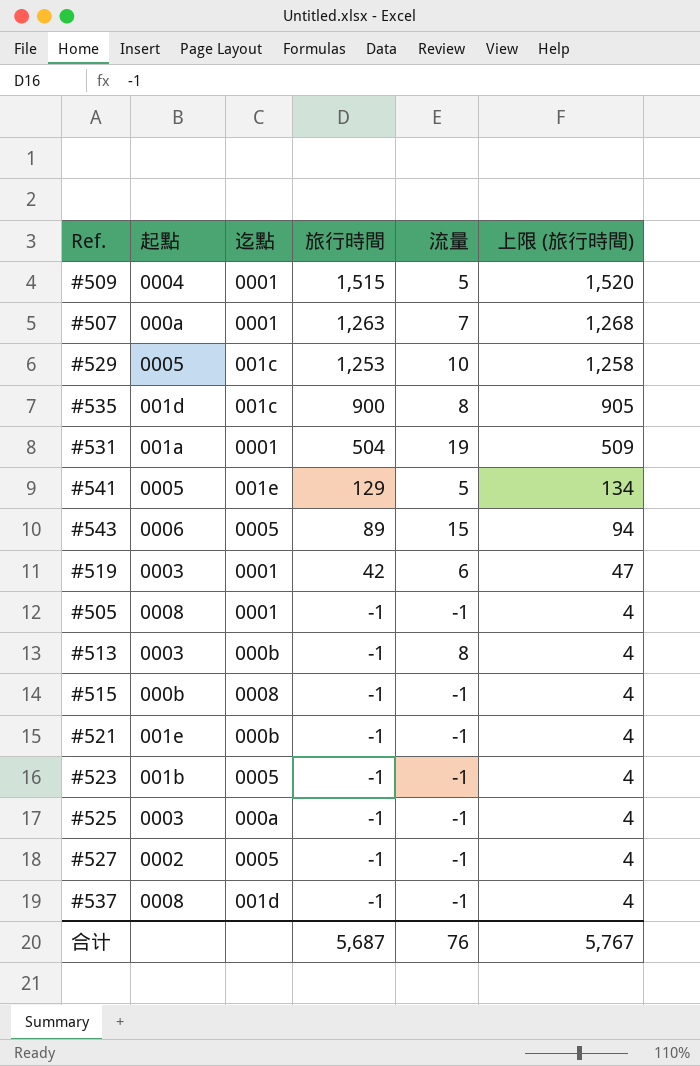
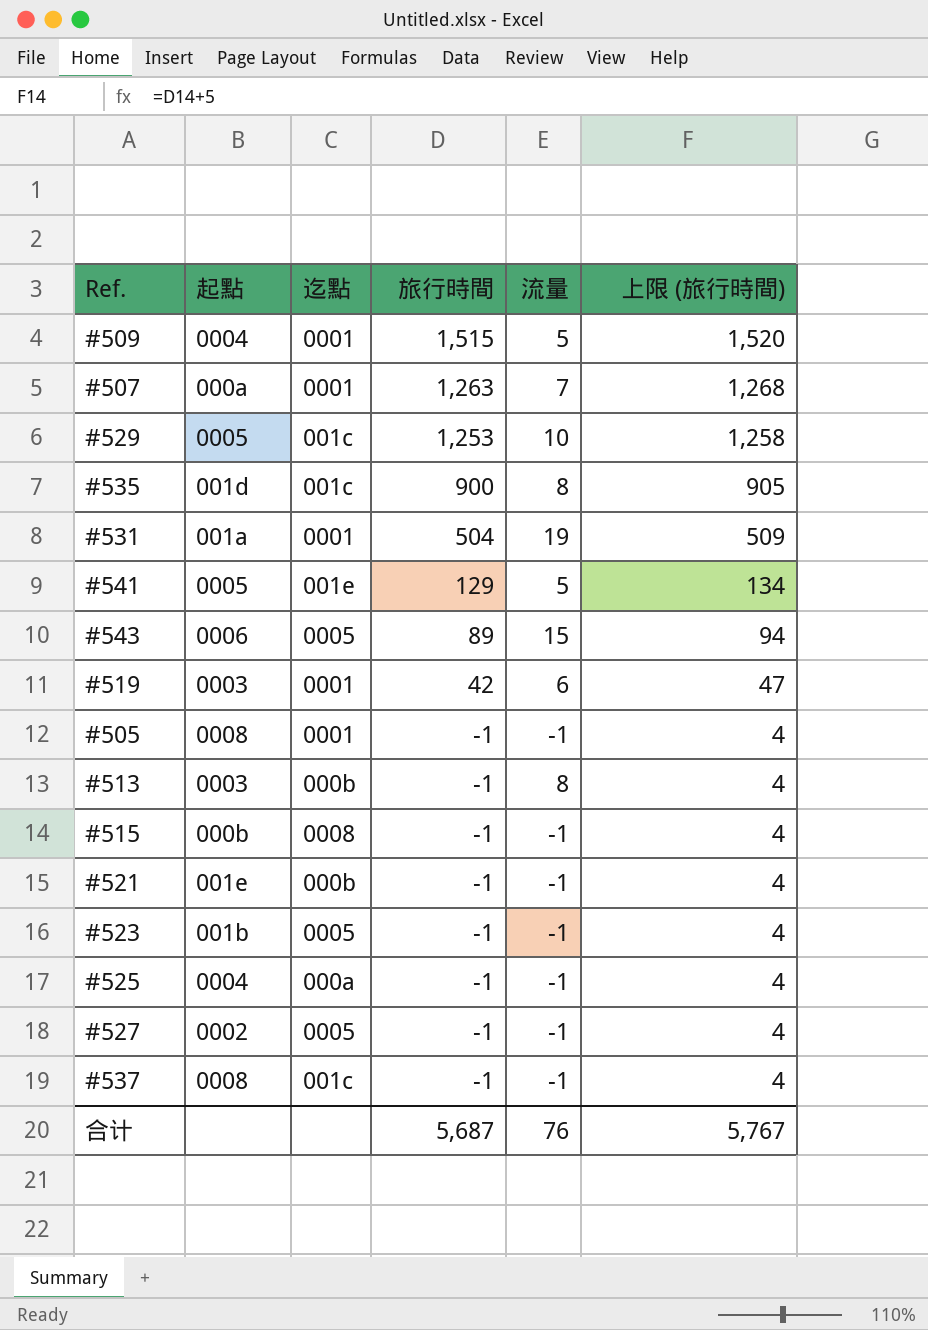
#525 | 起點: 0003 -> 0004
#537 | 迄點: 001d -> 001c

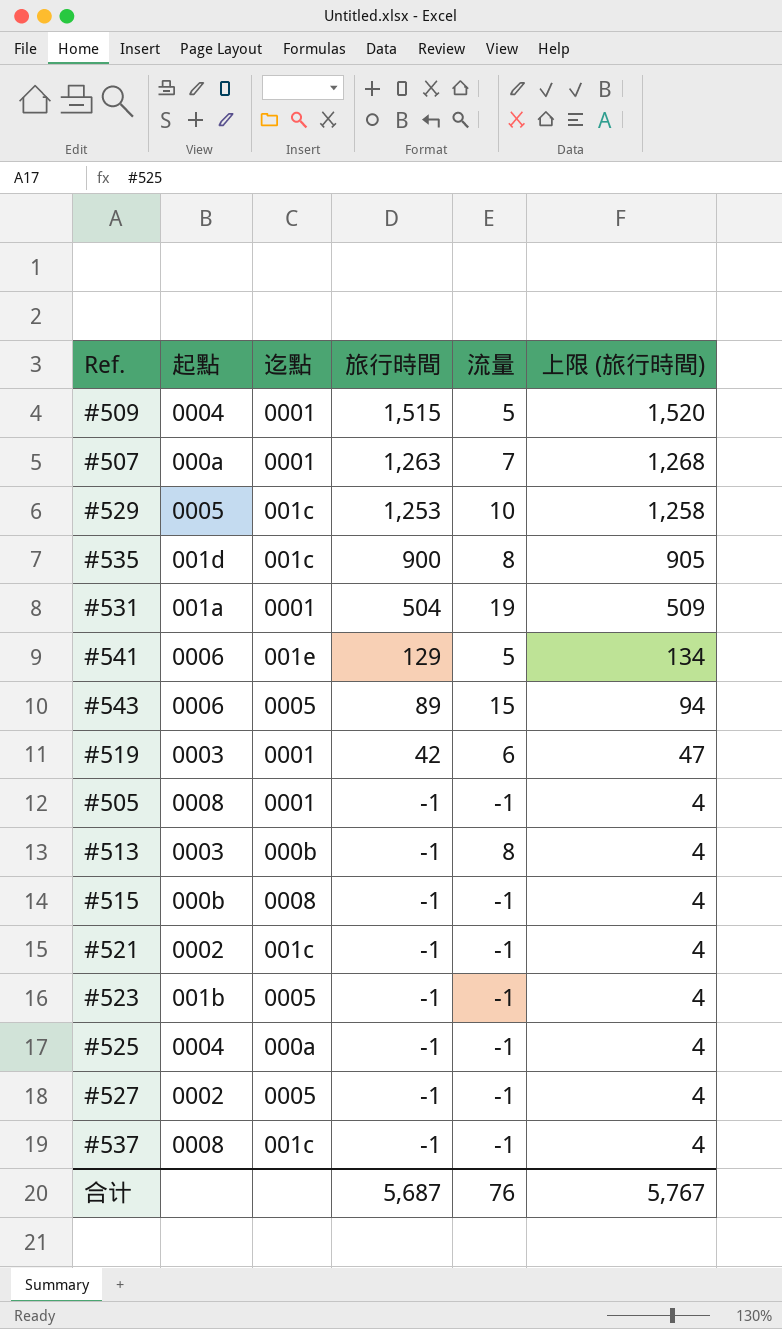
#541 | 起點: 0005 -> 0006
#521 | 起點: 001e -> 0002
#521 | 迄點: 000b -> 001c

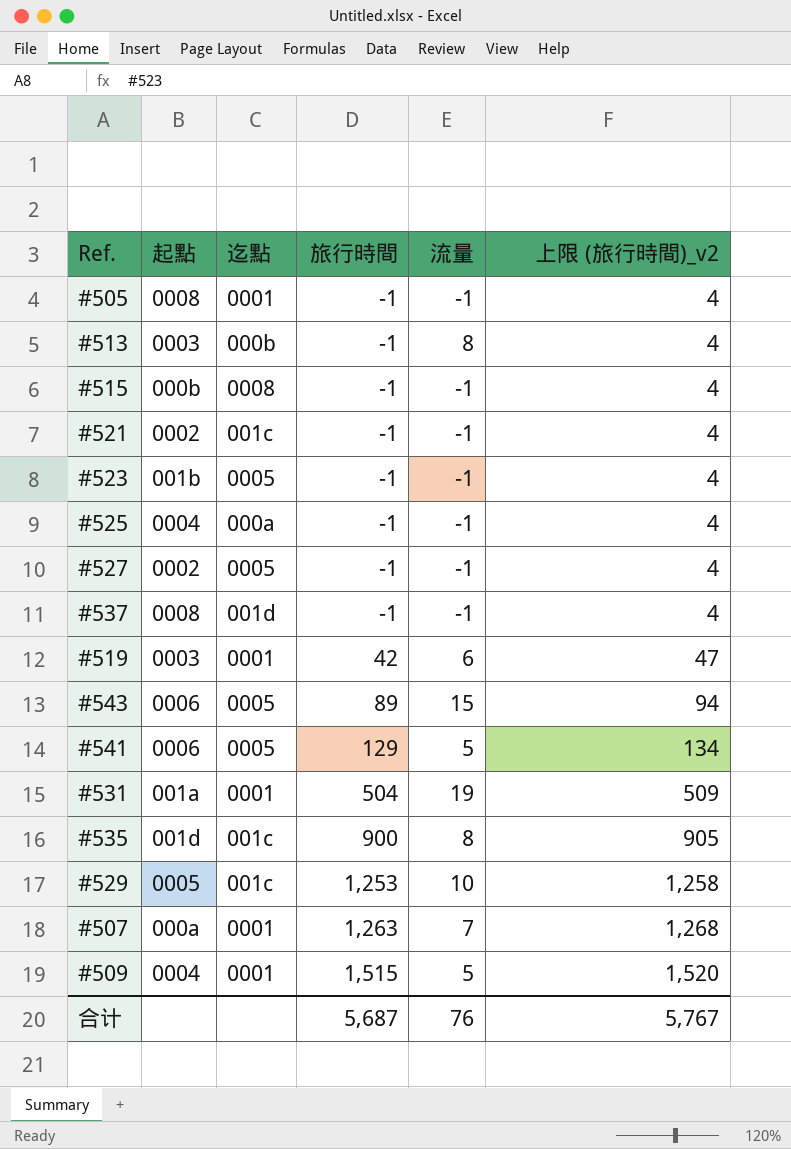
row order: 旅行時間 descending -> 旅行時間 ascending
column name: 上限 (旅行時間) -> 上限 (旅行時間)_v2
#537 | 迄點: 001c -> 001d
#541 | 迄點: 001e -> 0005

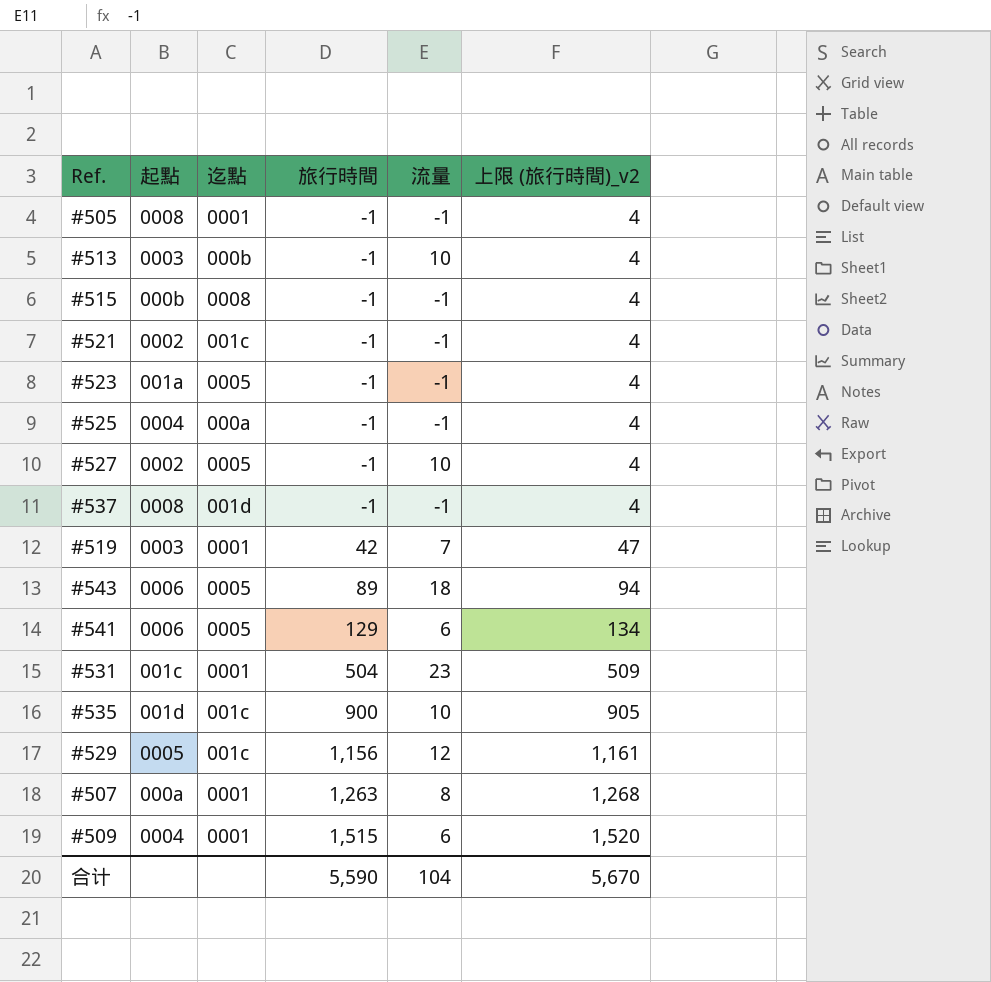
#513 | 流量: 8 -> 10
#523 | 起點: 001b -> 001a
#527 | 流量: -1 -> 10
#519 | 流量: 6 -> 7
#543 | 流量: 15 -> 18
#541 | 流量: 5 -> 6
#531 | 起點: 001a -> 001c
#531 | 流量: 19 -> 23
#535 | 流量: 8 -> 10
#529 | 旅行時間: 1,253 -> 1,156
#529 | 流量: 10 -> 12
#529 | 上限 (旅行時間)_v2: 1,258 -> 1,161
#507 | 流量: 7 -> 8
#509 | 流量: 5 -> 6
合计 | 旅行時間: 5,687 -> 5,590
合计 | 流量: 76 -> 104
合计 | 上限 (旅行時間)_v2: 5,767 -> 5,670

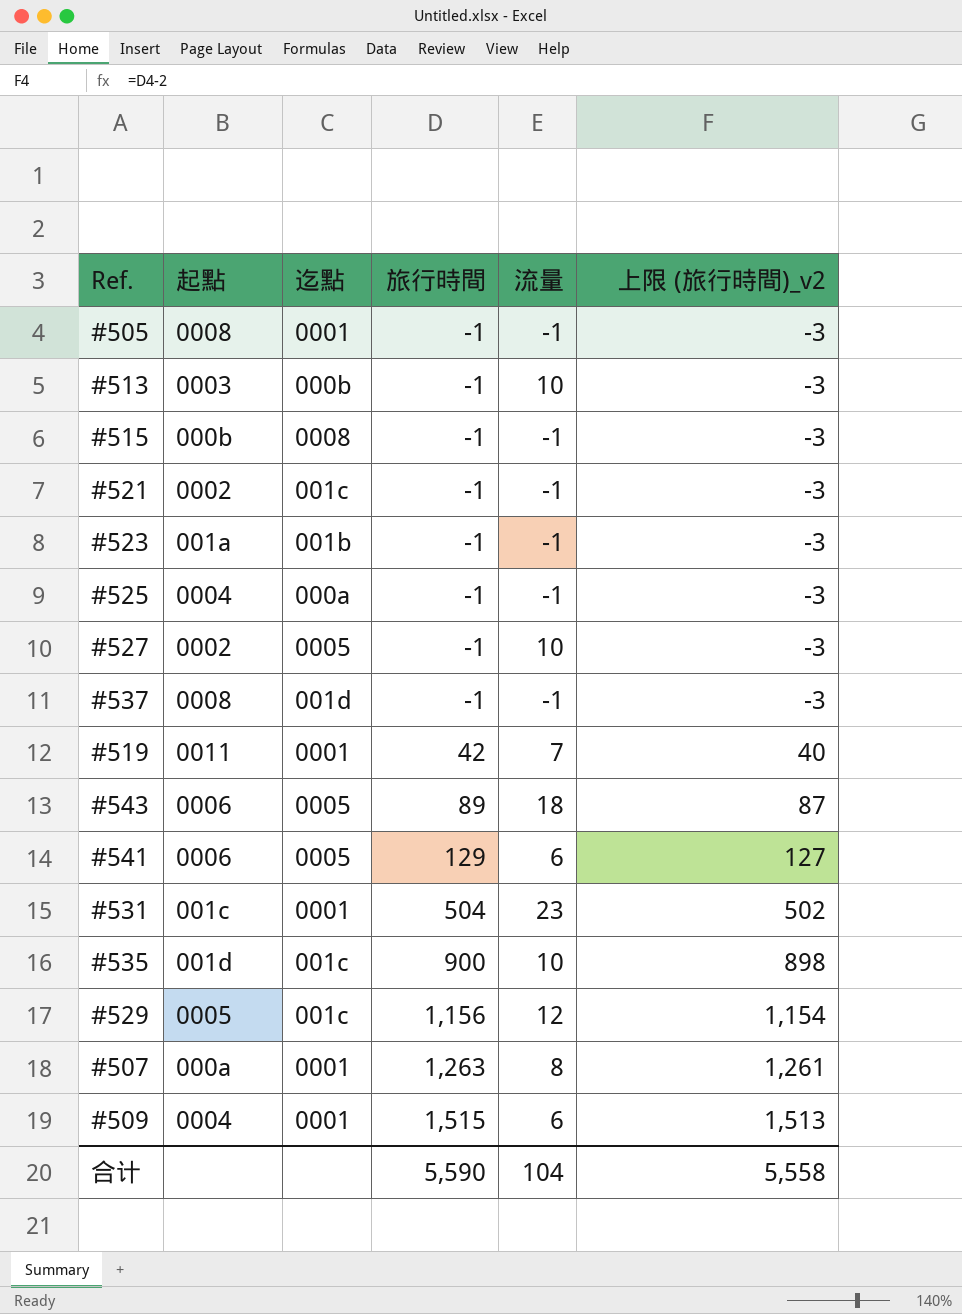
column 上限 (旅行時間)_v2 | formula: [旅行時間] + 5 -> [旅行時間] - 2
#523 | 迄點: 0005 -> 001b
#519 | 起點: 0003 -> 0011
合计 | 上限 (旅行時間)_v2: 5,670 -> 5,558

